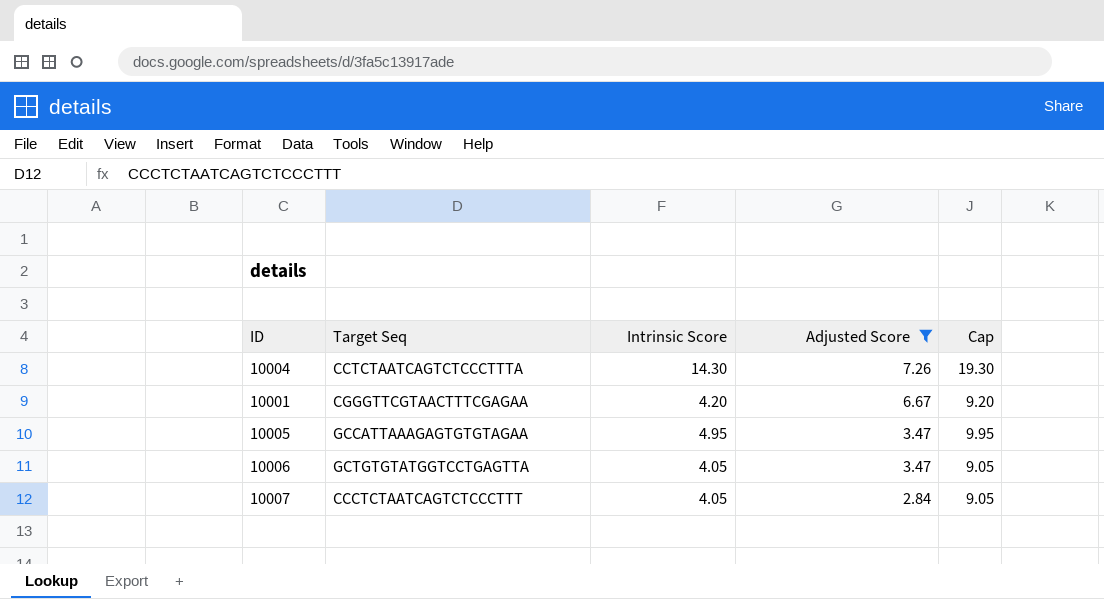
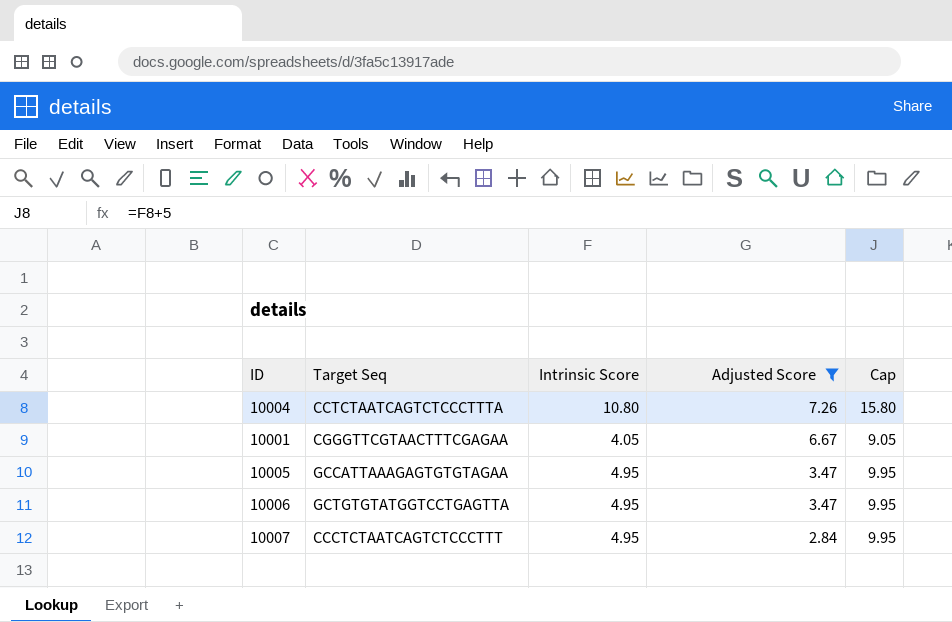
10004 | Intrinsic Score: 14.30 -> 10.80
10004 | Cap: 19.30 -> 15.80
10001 | Intrinsic Score: 4.20 -> 4.05
10001 | Cap: 9.20 -> 9.05
10006 | Intrinsic Score: 4.05 -> 4.95
10006 | Cap: 9.05 -> 9.95
10007 | Intrinsic Score: 4.05 -> 4.95
10007 | Cap: 9.05 -> 9.95

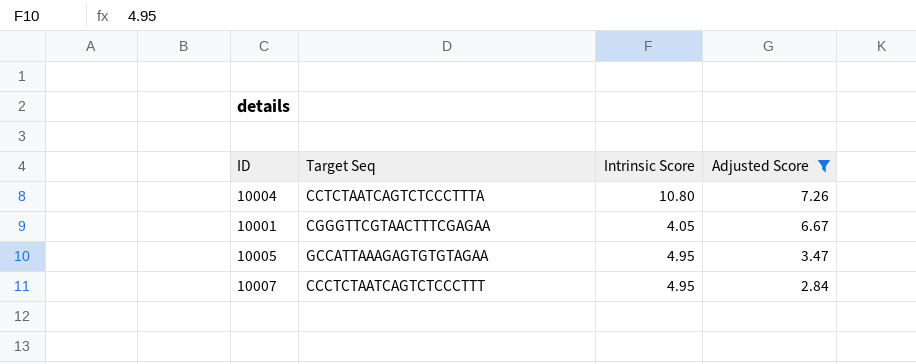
column Cap | formula: [Intrinsic Score] + 5 -> none
row 10006: GCTGTGTATGGTCCTGAGTTA | 4.95 | 3.47 | 9.95 -> none

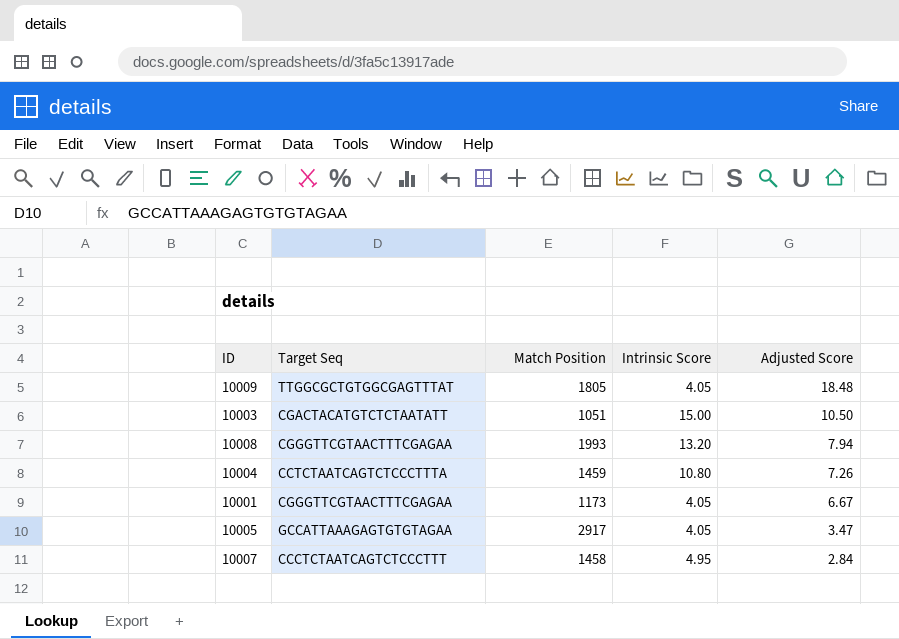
filter: Adjusted Score <= 7.26 -> none
column Match Position | position: none -> 3
10005 | Intrinsic Score: 4.95 -> 4.05

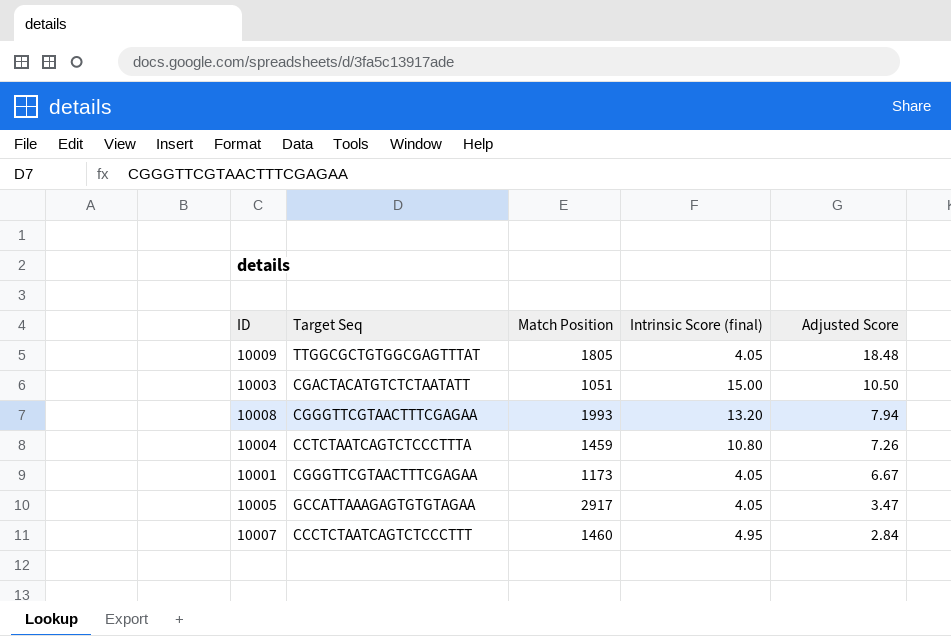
column name: Intrinsic Score -> Intrinsic Score (final)
10007 | Match Position: 1458 -> 1460

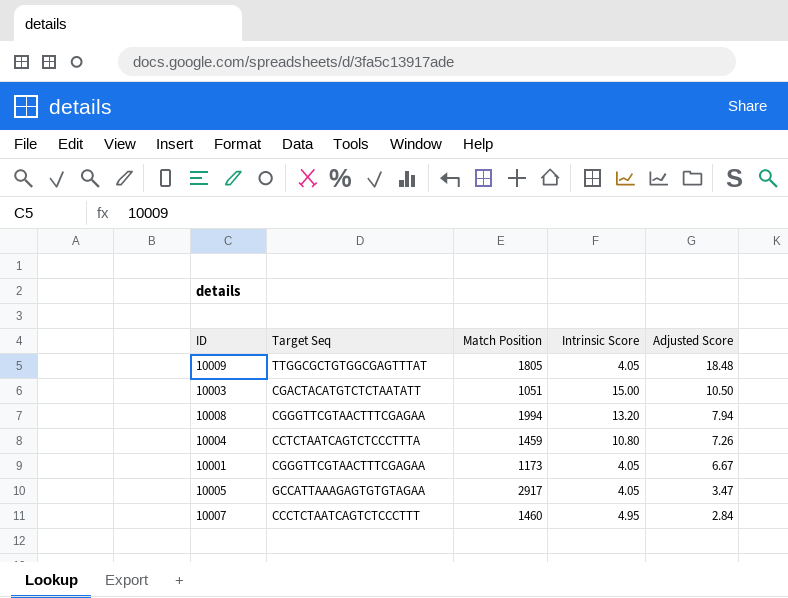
column name: Intrinsic Score (final) -> Intrinsic Score
10008 | Match Position: 1993 -> 1994

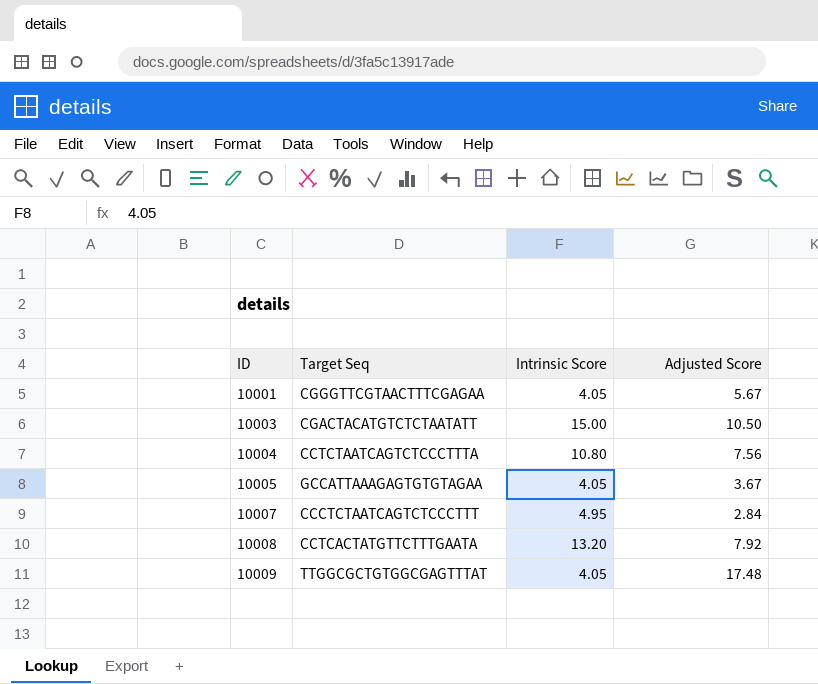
row order: Adjusted Score descending -> ID ascending
column Match Position | position: 3 -> none
10001 | Adjusted Score: 6.67 -> 5.67
10004 | Adjusted Score: 7.26 -> 7.56
10005 | Adjusted Score: 3.47 -> 3.67
10008 | Target Seq: CGGGTTCGTAACTTTCGAGAA -> CCTCACTATGTTCTTTGAATA
10008 | Adjusted Score: 7.94 -> 7.92
10009 | Adjusted Score: 18.48 -> 17.48

